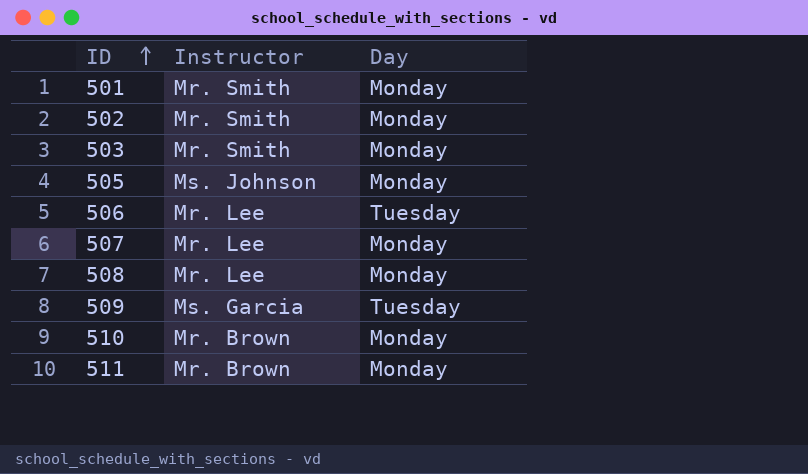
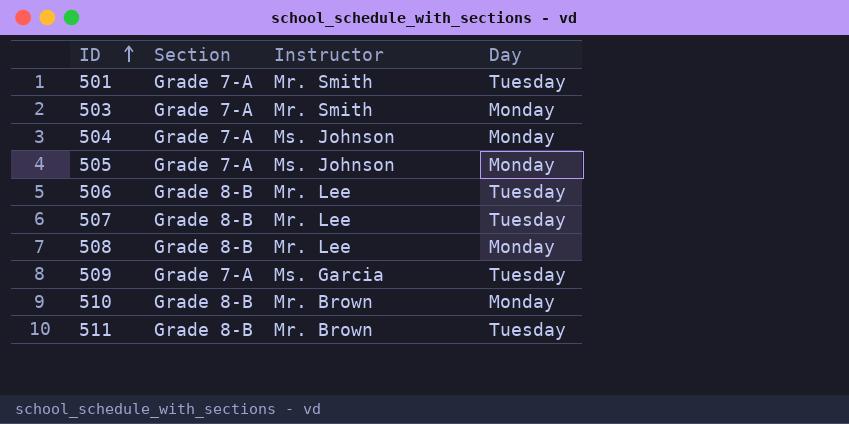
column Section | position: none -> 2
row 502: Mr. Smith | Monday -> none
501 | Day: Monday -> Tuesday
row 504: none -> Grade 7-A | Ms. Johnson | Monday
507 | Day: Monday -> Tuesday
511 | Day: Monday -> Tuesday

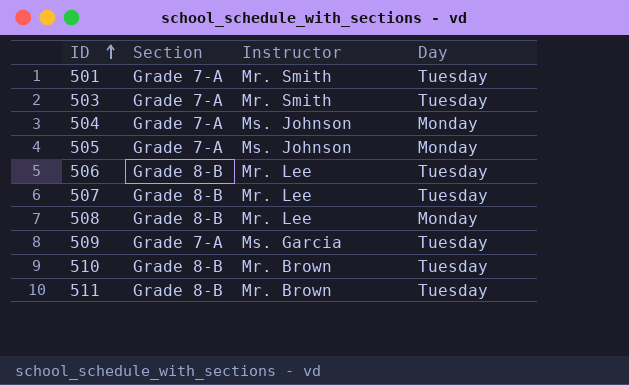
503 | Day: Monday -> Tuesday
510 | Day: Monday -> Tuesday

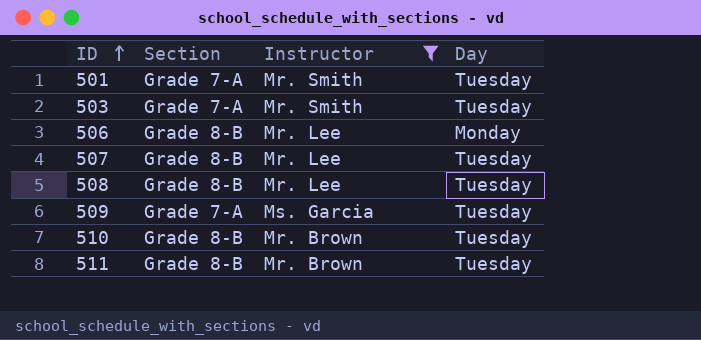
filter: none -> Instructor != Ms. Johnson
506 | Day: Tuesday -> Monday
508 | Day: Monday -> Tuesday

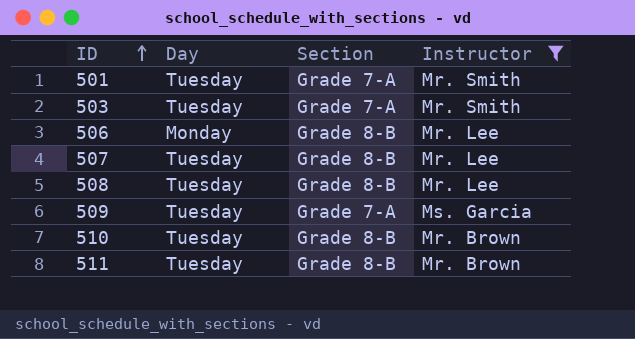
column Day | position: 4 -> 2

